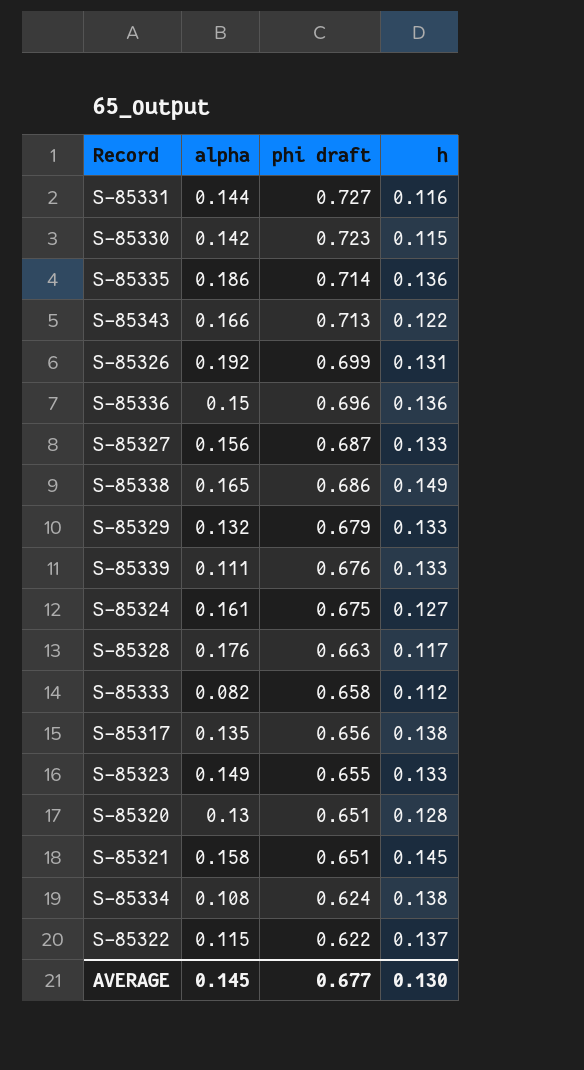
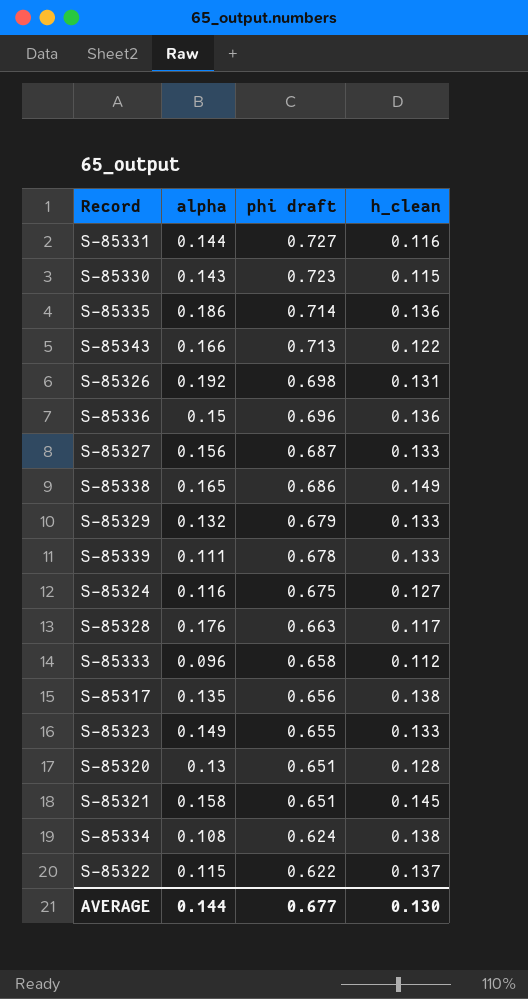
column name: h -> h_clean
S-85330 | alpha: 0.142 -> 0.143
S-85326 | phi draft: 0.699 -> 0.698
S-85339 | phi draft: 0.676 -> 0.678
S-85324 | alpha: 0.161 -> 0.116
S-85333 | alpha: 0.082 -> 0.096
AVERAGE | alpha: 0.145 -> 0.144

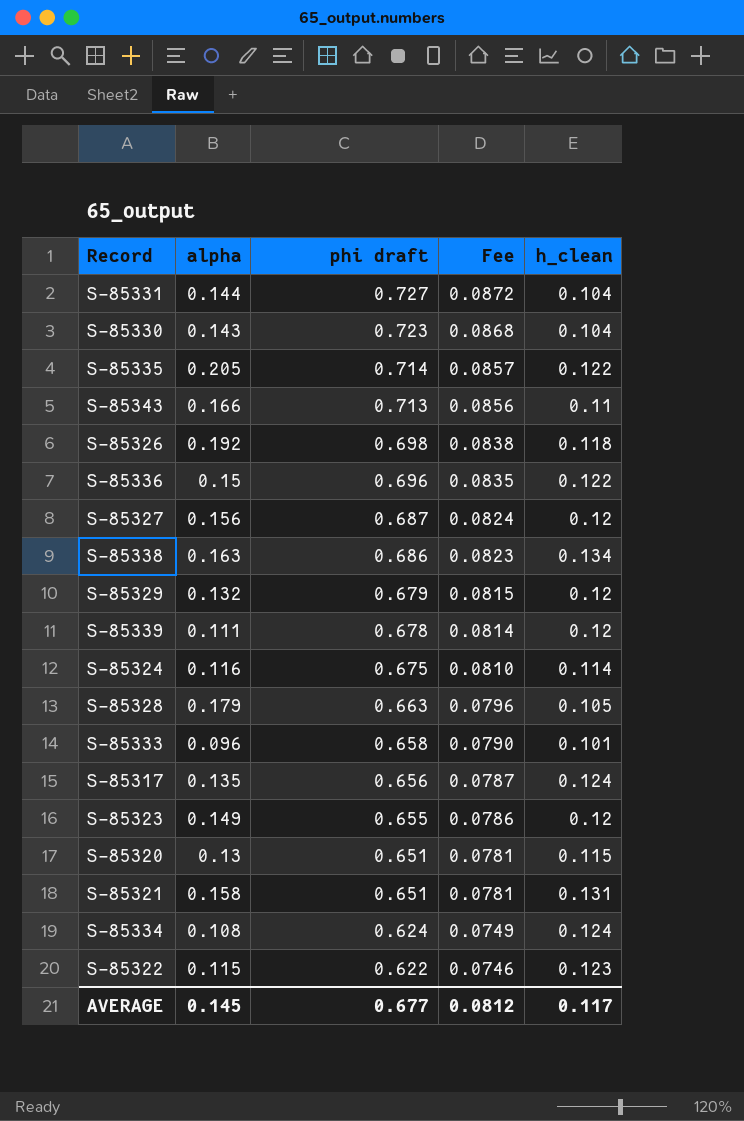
column Fee | formula: none -> [phi draft] * 0.12
S-85331 | h_clean: 0.116 -> 0.104
S-85330 | h_clean: 0.115 -> 0.104
S-85335 | alpha: 0.186 -> 0.205
S-85335 | h_clean: 0.136 -> 0.122
S-85343 | h_clean: 0.122 -> 0.11
S-85326 | h_clean: 0.131 -> 0.118
S-85336 | h_clean: 0.136 -> 0.122
S-85327 | h_clean: 0.133 -> 0.12
S-85338 | alpha: 0.165 -> 0.163
S-85338 | h_clean: 0.149 -> 0.134
S-85329 | h_clean: 0.133 -> 0.12
S-85339 | h_clean: 0.133 -> 0.12
S-85324 | h_clean: 0.127 -> 0.114
S-85328 | alpha: 0.176 -> 0.179
S-85328 | h_clean: 0.117 -> 0.105
S-85333 | h_clean: 0.112 -> 0.101
S-85317 | h_clean: 0.138 -> 0.124
S-85323 | h_clean: 0.133 -> 0.12
S-85320 | h_clean: 0.128 -> 0.115
S-85321 | h_clean: 0.145 -> 0.131
S-85334 | h_clean: 0.138 -> 0.124
S-85322 | h_clean: 0.137 -> 0.123
AVERAGE | alpha: 0.144 -> 0.145
AVERAGE | h_clean: 0.130 -> 0.117

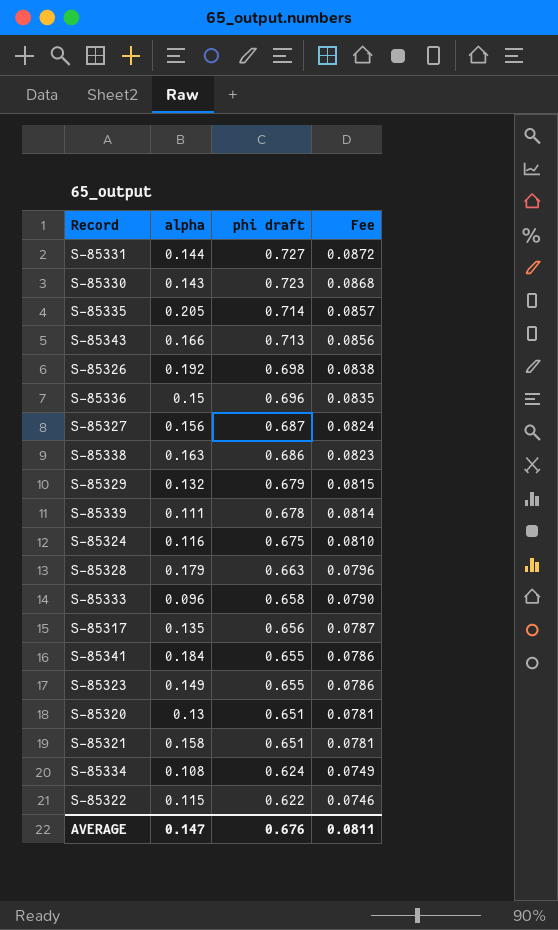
column h_clean | position: 5 -> none
row S-85341: none -> 0.184 | 0.655 | 0.0786
AVERAGE | alpha: 0.145 -> 0.147
AVERAGE | phi draft: 0.677 -> 0.676
AVERAGE | Fee: 0.0812 -> 0.0811

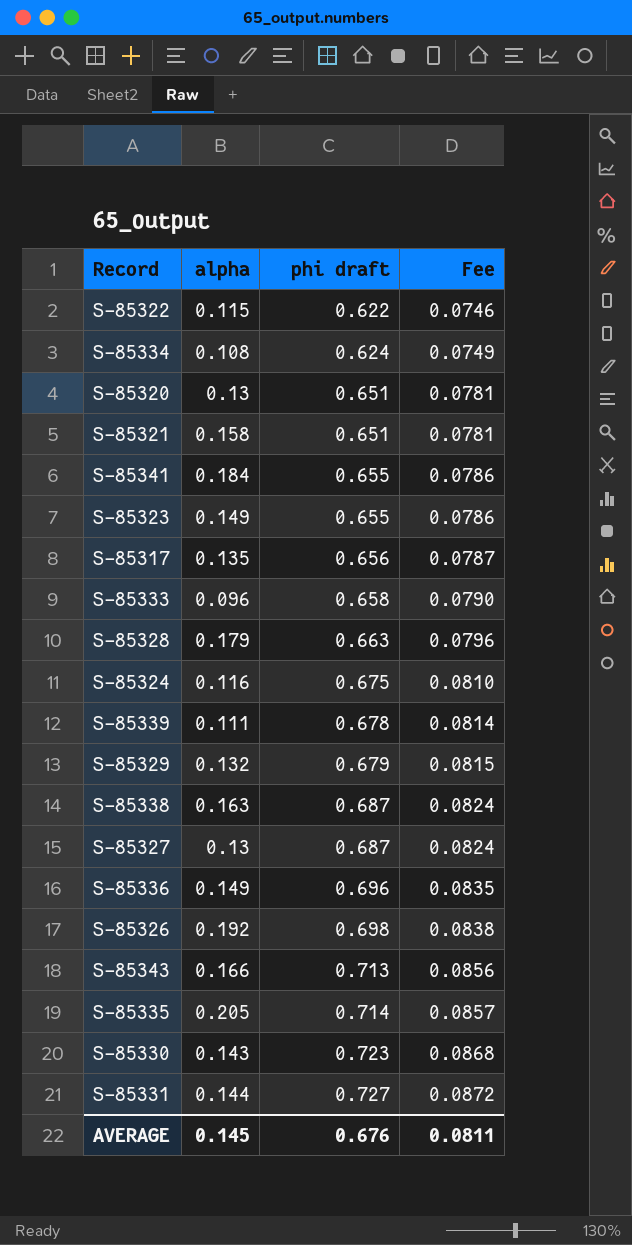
row order: phi draft descending -> phi draft ascending
S-85338 | phi draft: 0.686 -> 0.687
S-85338 | Fee: 0.0823 -> 0.0824
S-85327 | alpha: 0.156 -> 0.13
S-85336 | alpha: 0.15 -> 0.149
AVERAGE | alpha: 0.147 -> 0.145

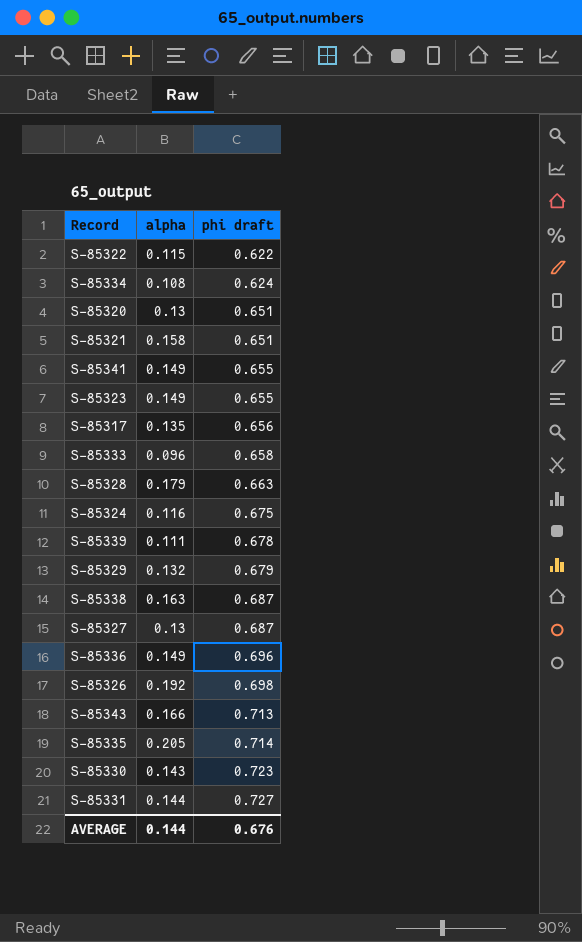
column Fee | formula: [phi draft] * 0.12 -> none
S-85341 | alpha: 0.184 -> 0.149
AVERAGE | alpha: 0.145 -> 0.144

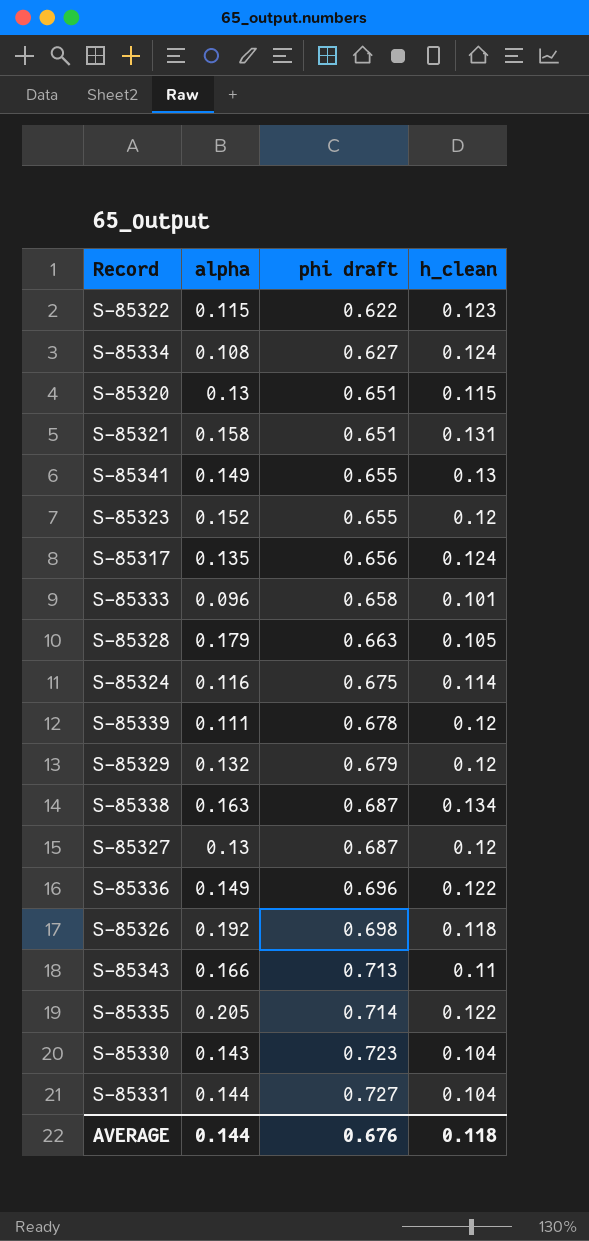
column h_clean | position: none -> 4
S-85334 | phi draft: 0.624 -> 0.627
S-85323 | alpha: 0.149 -> 0.152

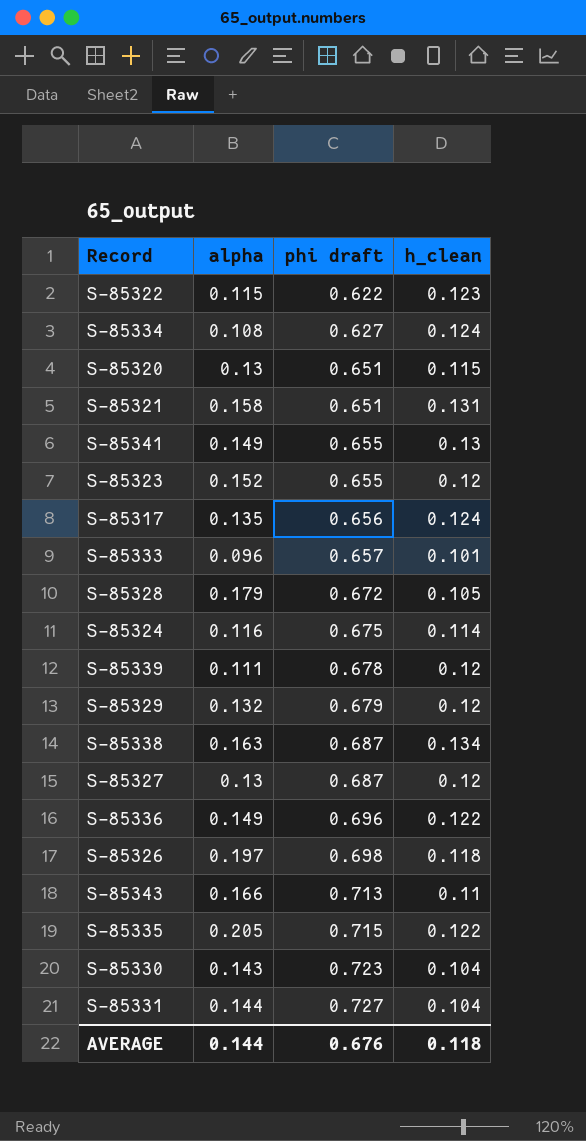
S-85333 | phi draft: 0.658 -> 0.657
S-85328 | phi draft: 0.663 -> 0.672
S-85326 | alpha: 0.192 -> 0.197
S-85335 | phi draft: 0.714 -> 0.715

